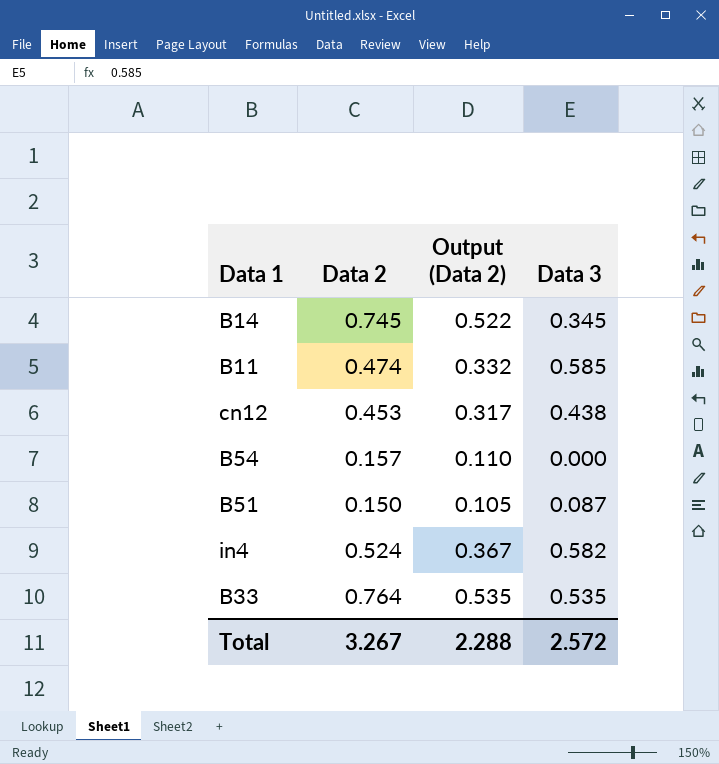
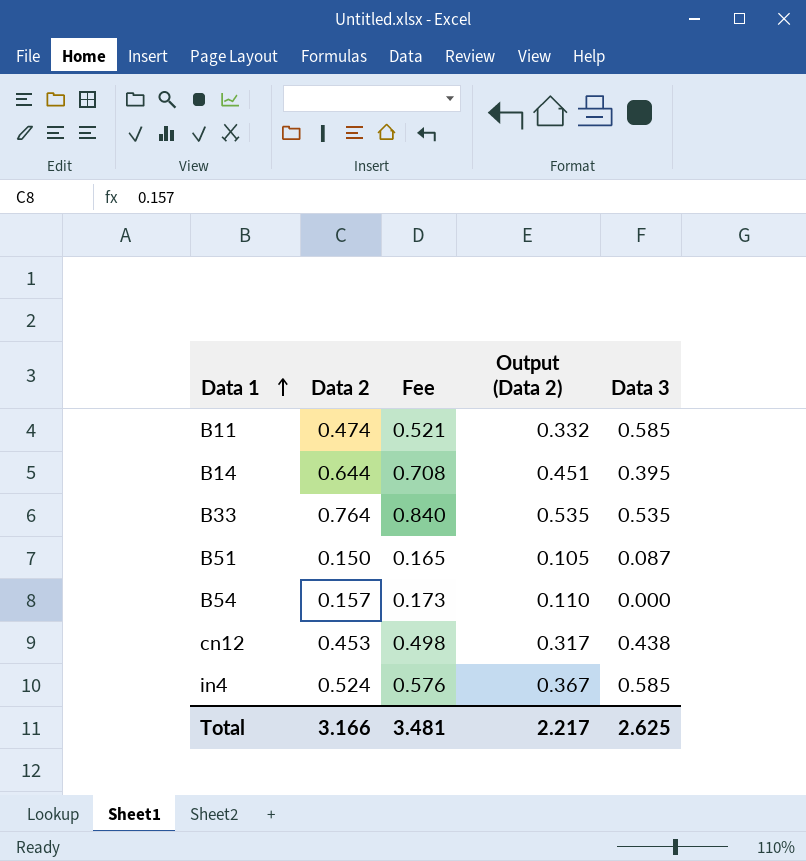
row order: none -> Data 1 ascending
column Fee | formula: none -> [Data 2] * 1.1
B14 | Data 2: 0.745 -> 0.644
B14 | Output (Data 2): 0.522 -> 0.451
B14 | Data 3: 0.345 -> 0.395
in4 | Data 3: 0.582 -> 0.585
Total | Data 2: 3.267 -> 3.166
Total | Output (Data 2): 2.288 -> 2.217
Total | Data 3: 2.572 -> 2.625

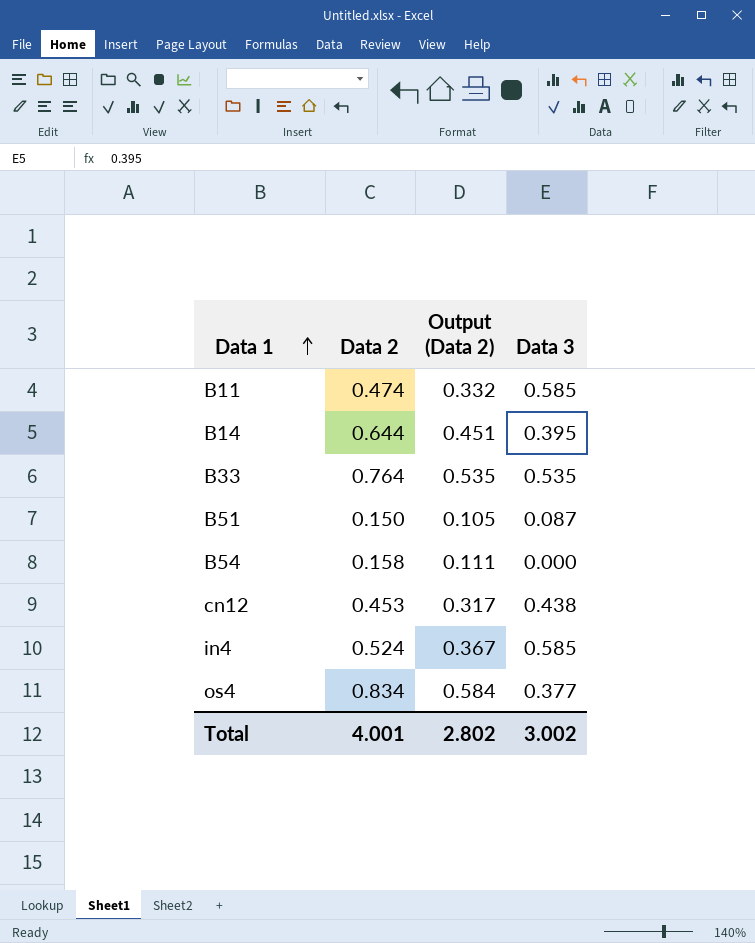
column Fee | formula: [Data 2] * 1.1 -> none
B54 | Data 2: 0.157 -> 0.158
B54 | Output (Data 2): 0.110 -> 0.111
row os4: none -> 0.834 | 0.584 | 0.377
Total | Data 2: 3.166 -> 4.001
Total | Output (Data 2): 2.217 -> 2.802
Total | Data 3: 2.625 -> 3.002

